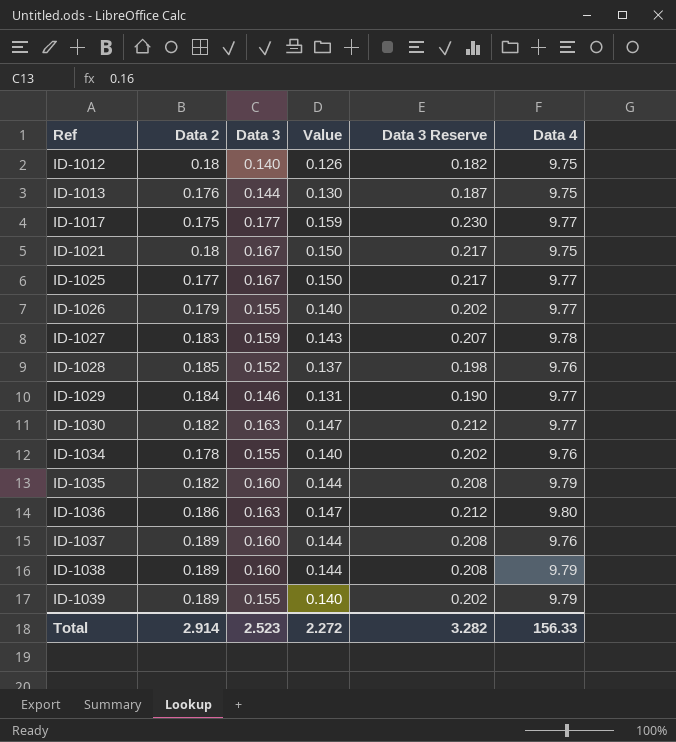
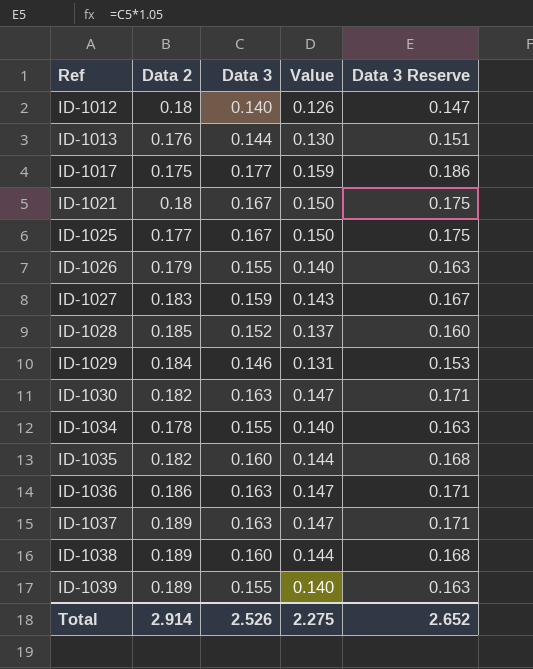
column Data 4 | position: 6 -> none
column Data 3 Reserve | formula: [Data 3] * 1.3 -> [Data 3] * 1.05
ID-1037 | Data 3: 0.160 -> 0.163
ID-1037 | Value: 0.144 -> 0.147
Total | Data 3: 2.523 -> 2.526
Total | Value: 2.272 -> 2.275
Total | Data 3 Reserve: 3.282 -> 2.652

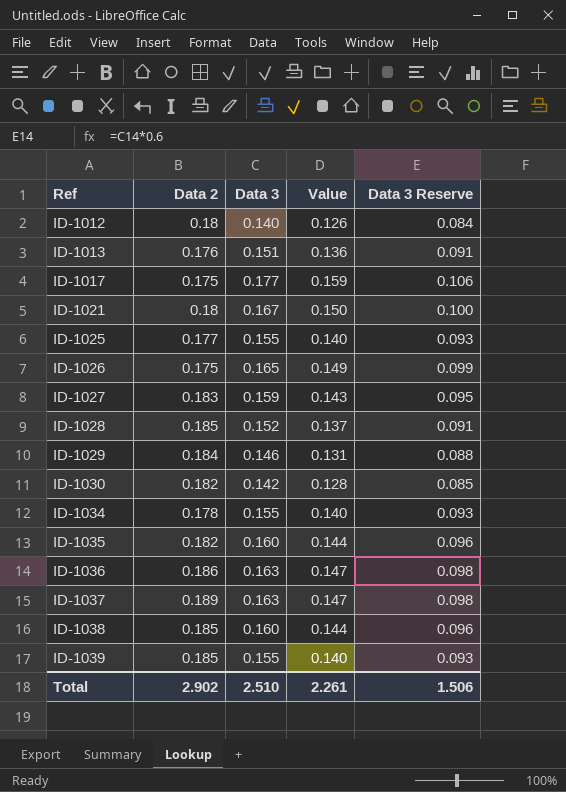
column Data 3 Reserve | formula: [Data 3] * 1.05 -> [Data 3] * 0.6
ID-1013 | Data 3: 0.144 -> 0.151
ID-1013 | Value: 0.130 -> 0.136
ID-1025 | Data 3: 0.167 -> 0.155
ID-1025 | Value: 0.150 -> 0.140
ID-1026 | Data 2: 0.179 -> 0.175
ID-1026 | Data 3: 0.155 -> 0.165
ID-1026 | Value: 0.140 -> 0.149
ID-1030 | Data 3: 0.163 -> 0.142
ID-1030 | Value: 0.147 -> 0.128
ID-1038 | Data 2: 0.189 -> 0.185
ID-1039 | Data 2: 0.189 -> 0.185
Total | Data 2: 2.914 -> 2.902
Total | Data 3: 2.526 -> 2.510
Total | Value: 2.275 -> 2.261
Total | Data 3 Reserve: 2.652 -> 1.506

